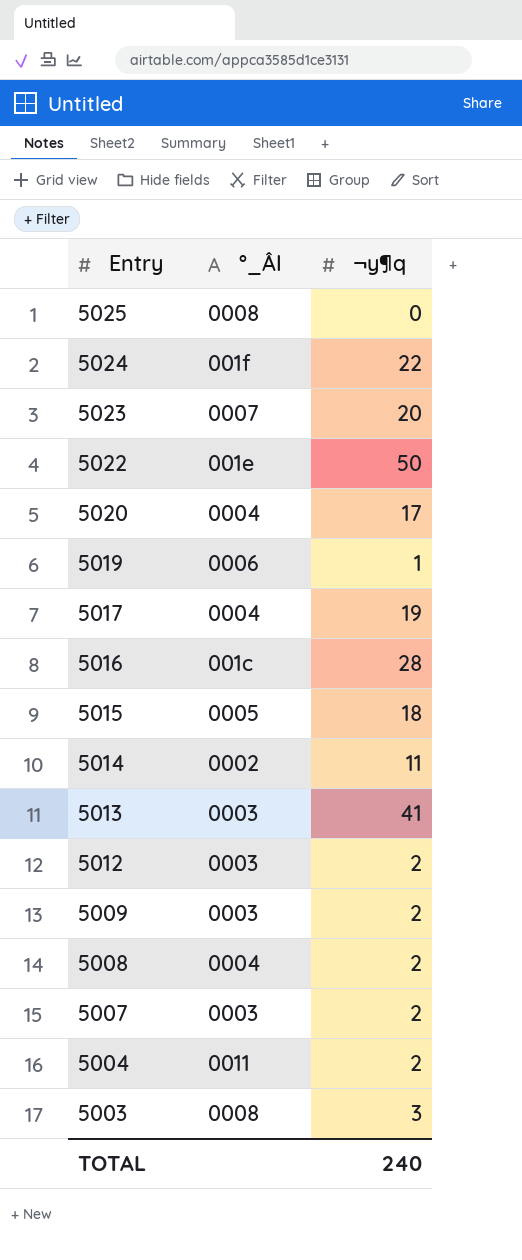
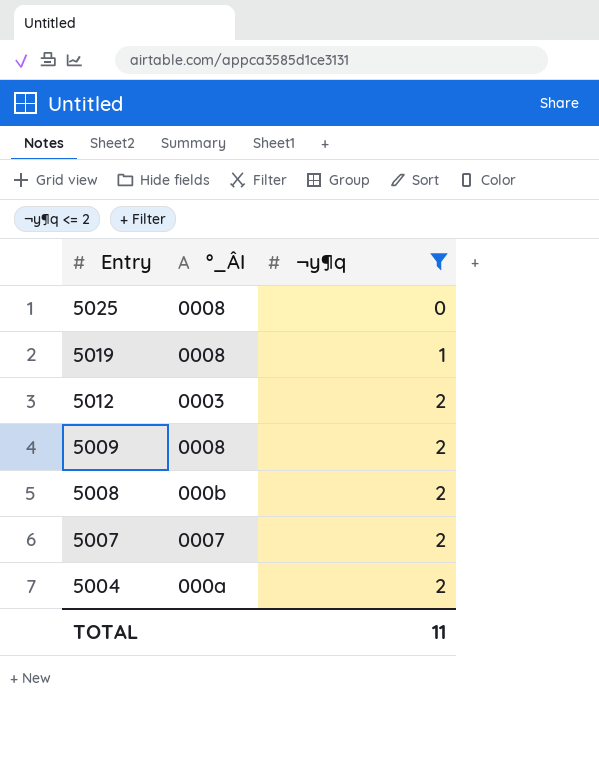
filter: none -> ¬y¶q <= 2
5019 | °_ÂI: 0006 -> 0008
5009 | °_ÂI: 0003 -> 0008
5008 | °_ÂI: 0004 -> 000b
5007 | °_ÂI: 0003 -> 0007
5004 | °_ÂI: 0011 -> 000a
TOTAL | ¬y¶q: 240 -> 11

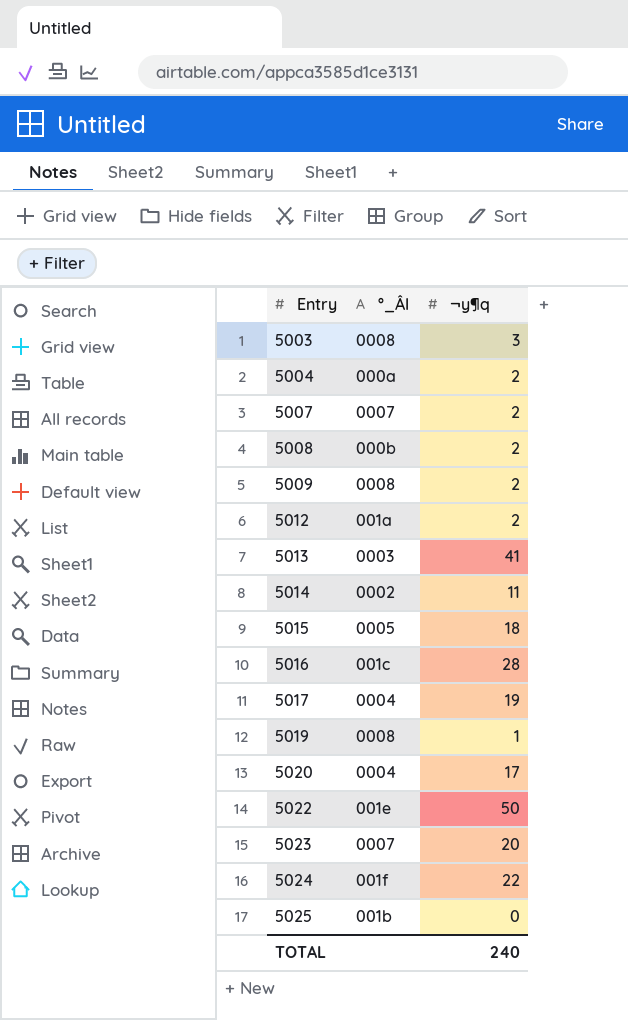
filter: ¬y¶q <= 2 -> none
row order: Entry descending -> Entry ascending
5012 | °_ÂI: 0003 -> 001a
5025 | °_ÂI: 0008 -> 001b
TOTAL | ¬y¶q: 11 -> 240

